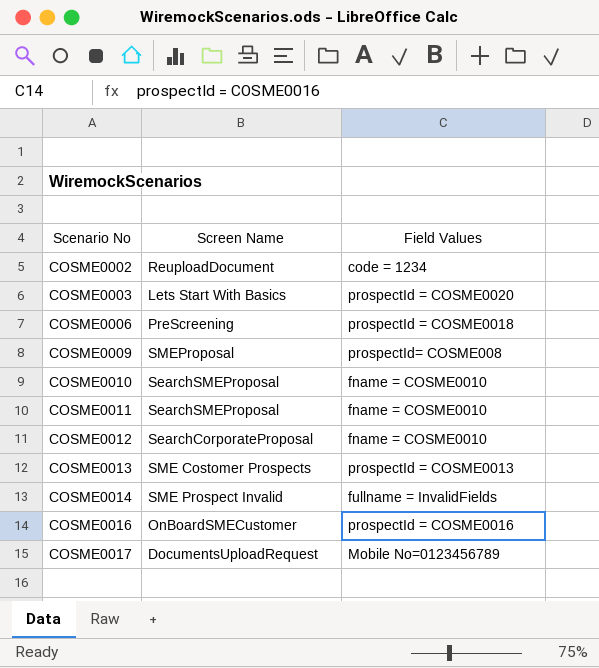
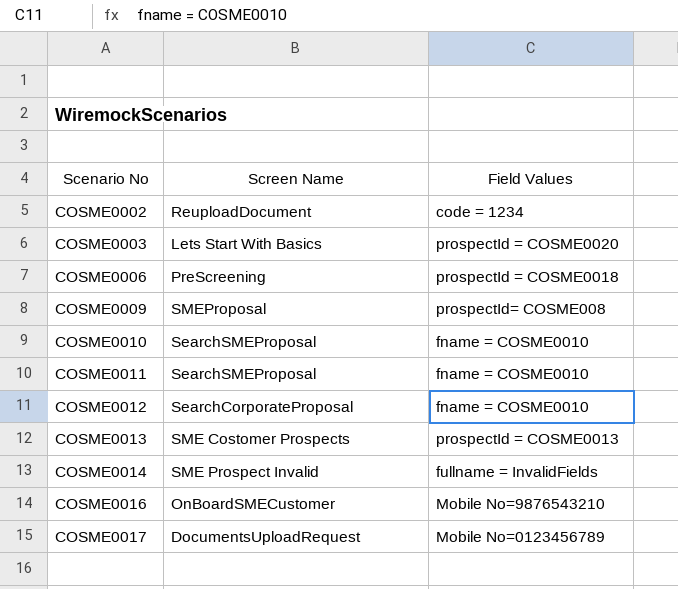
COSME0016 | Field Values: prospectId = COSME0016 -> Mobile No=9876543210

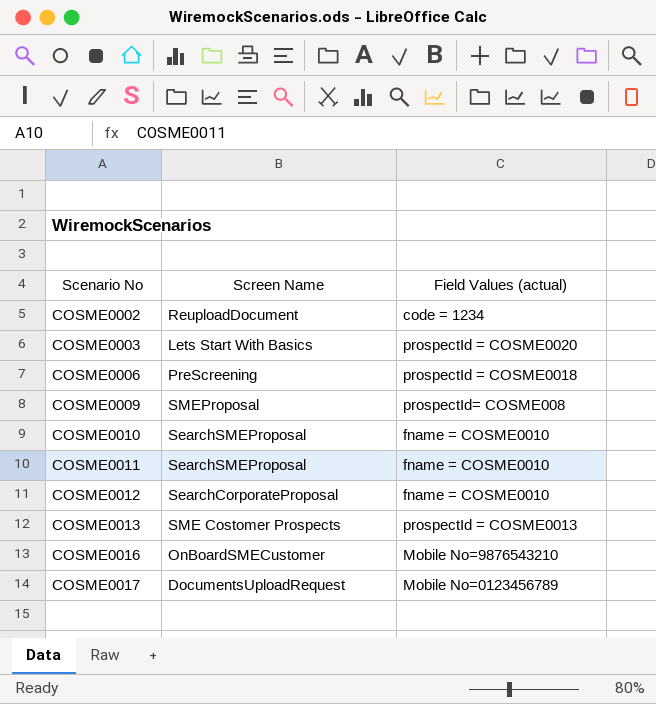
column name: Field Values -> Field Values (actual)
row COSME0014: SME Prospect Invalid | fullname = InvalidFields -> none

